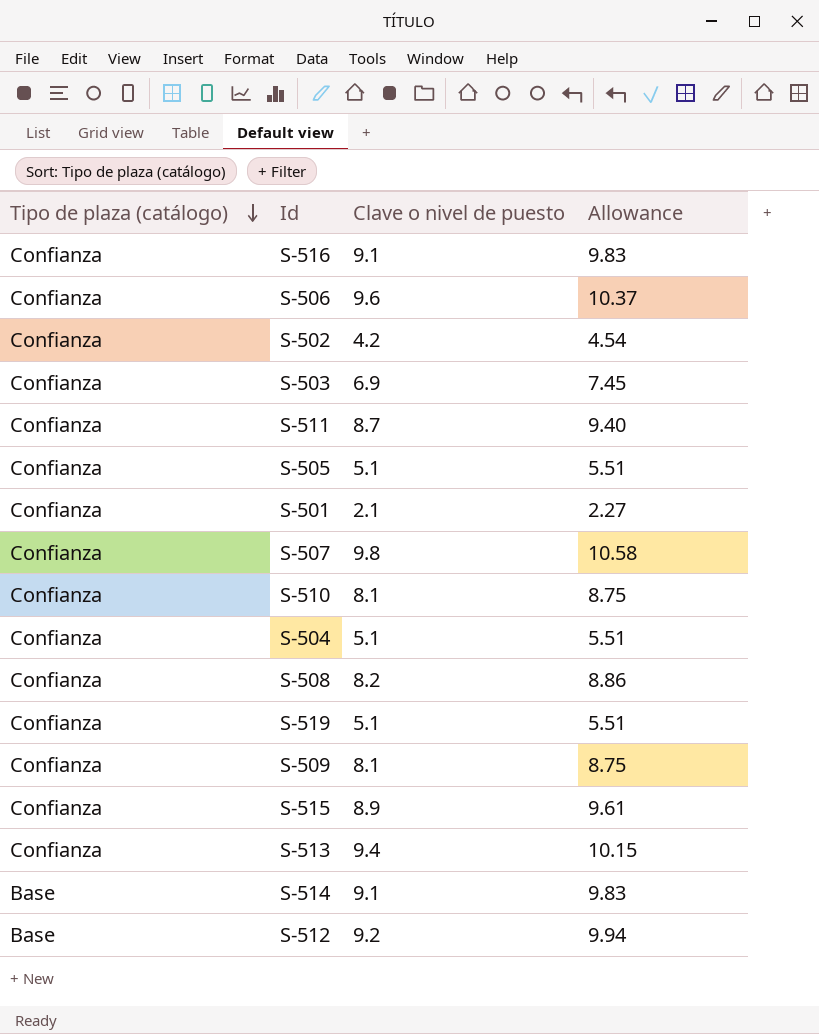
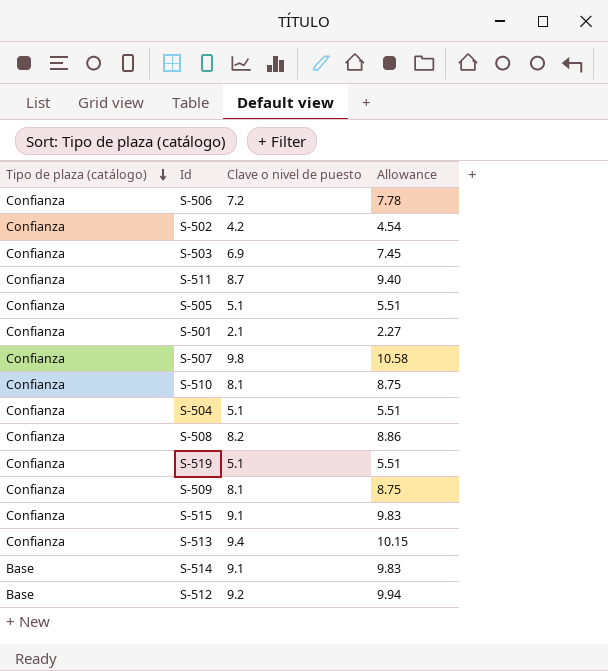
row S-516: Confianza | 9.1 | 9.83 -> none
S-506 | Clave o nivel de puesto: 9.6 -> 7.2
S-506 | Allowance: 10.37 -> 7.78
S-515 | Clave o nivel de puesto: 8.9 -> 9.1
S-515 | Allowance: 9.61 -> 9.83

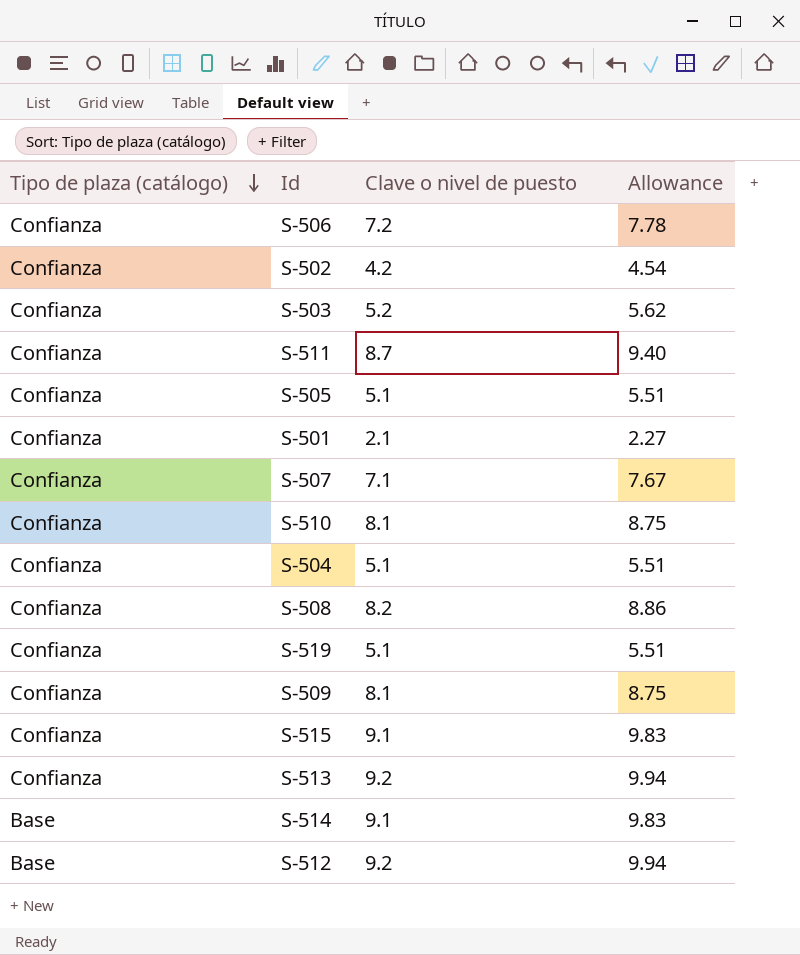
S-503 | Clave o nivel de puesto: 6.9 -> 5.2
S-503 | Allowance: 7.45 -> 5.62
S-507 | Clave o nivel de puesto: 9.8 -> 7.1
S-507 | Allowance: 10.58 -> 7.67
S-513 | Clave o nivel de puesto: 9.4 -> 9.2
S-513 | Allowance: 10.15 -> 9.94

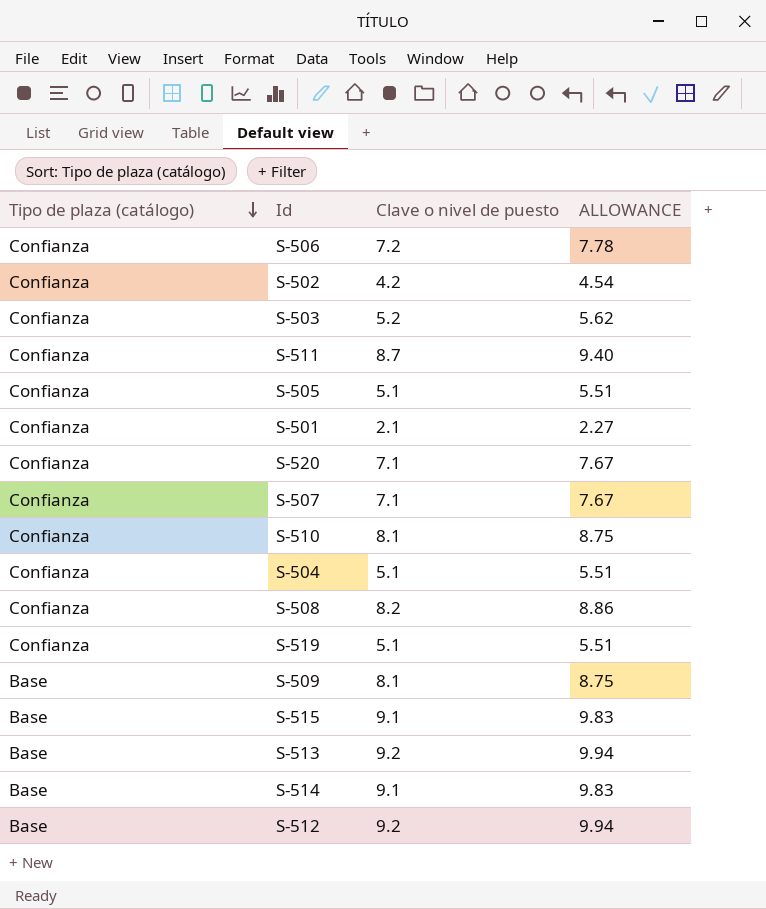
column name: Allowance -> ALLOWANCE
row S-520: none -> Confianza | 7.1 | 7.67
S-509 | Tipo de plaza (catálogo): Confianza -> Base
S-515 | Tipo de plaza (catálogo): Confianza -> Base
S-513 | Tipo de plaza (catálogo): Confianza -> Base

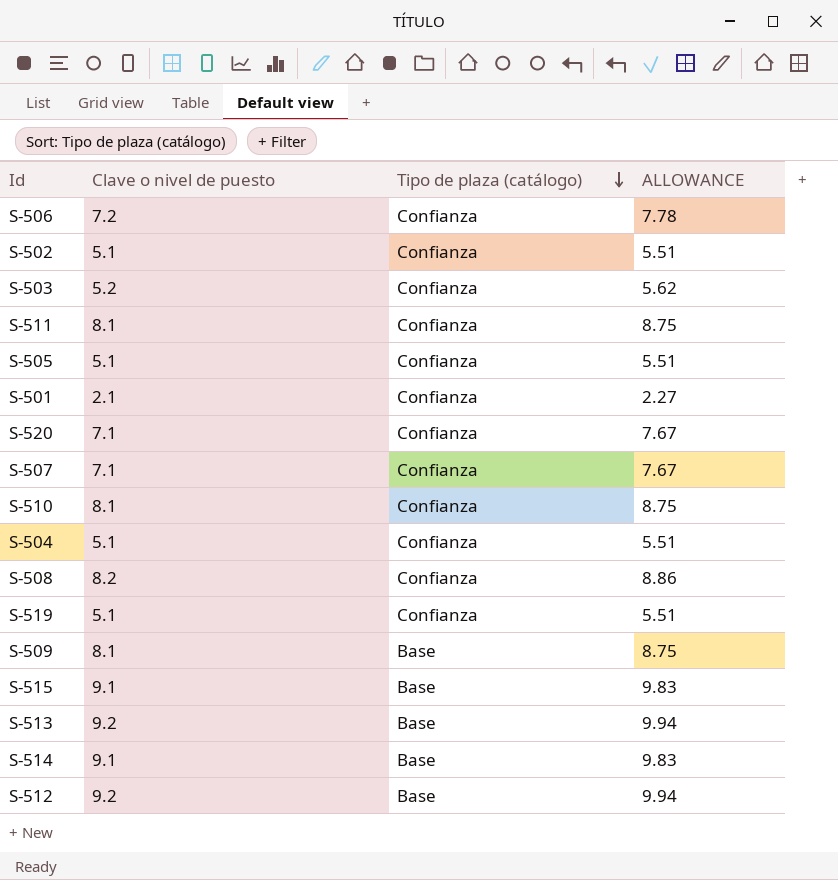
column Tipo de plaza (catálogo) | position: 1 -> 3
S-502 | Clave o nivel de puesto: 4.2 -> 5.1
S-502 | ALLOWANCE: 4.54 -> 5.51
S-511 | Clave o nivel de puesto: 8.7 -> 8.1
S-511 | ALLOWANCE: 9.40 -> 8.75

